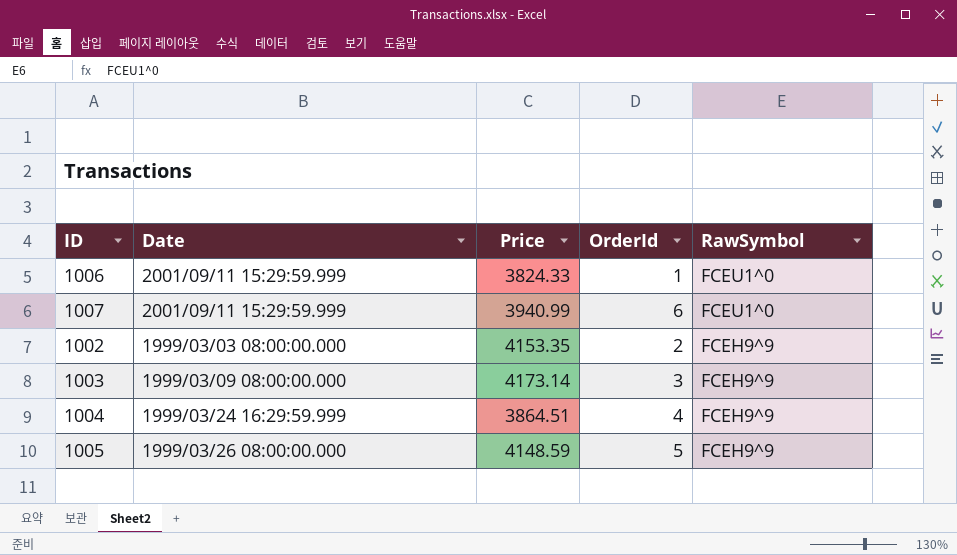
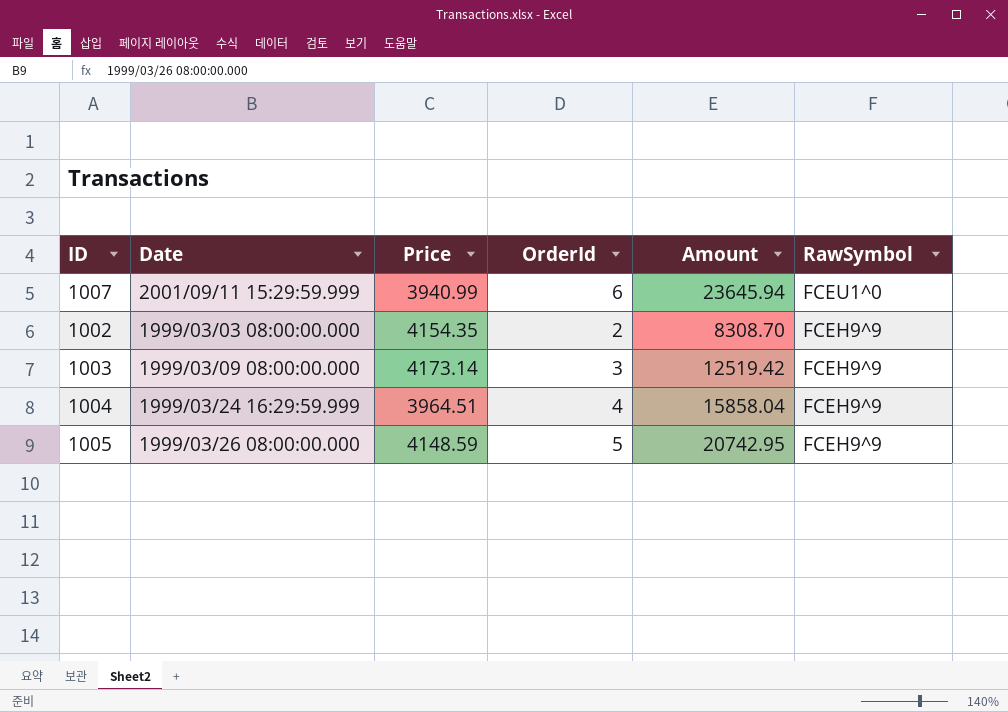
column Amount | formula: none -> [Price] * [OrderId]
row 1006: 2001/09/11 15:29:59.999 | 3824.33 | 1 | FCEU1^0 -> none
1002 | Price: 4153.35 -> 4154.35
1004 | Price: 3864.51 -> 3964.51

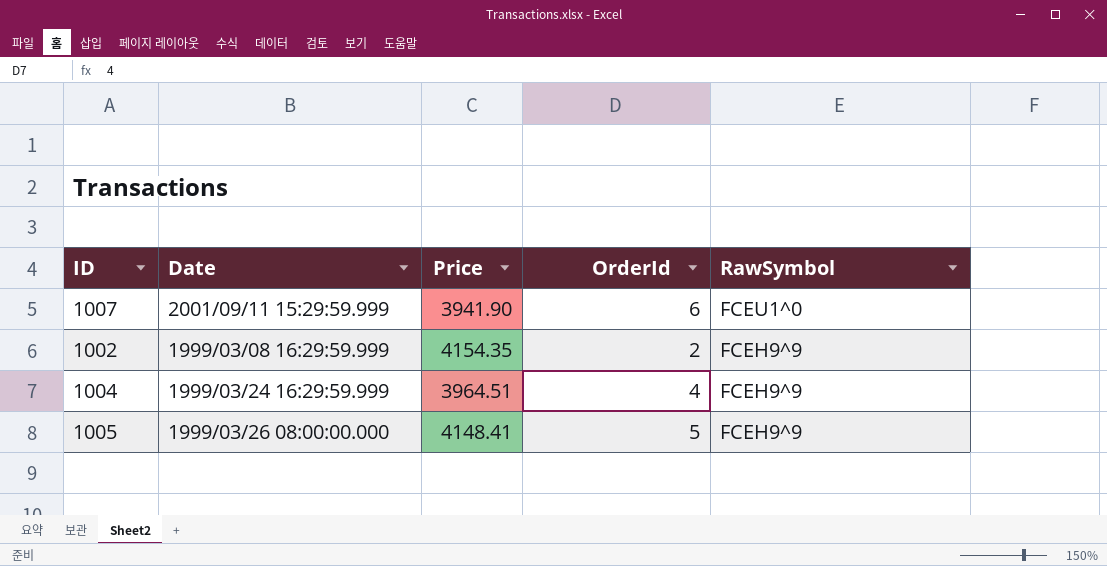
column Amount | formula: [Price] * [OrderId] -> none
row 1003: 1999/03/09 08:00:00.000 | 4173.14 | 3 | 12519.42 | FCEH9^9 -> none
1007 | Price: 3940.99 -> 3941.90
1002 | Date: 1999/03/03 08:00:00.000 -> 1999/03/08 16:29:59.999
1005 | Price: 4148.59 -> 4148.41

